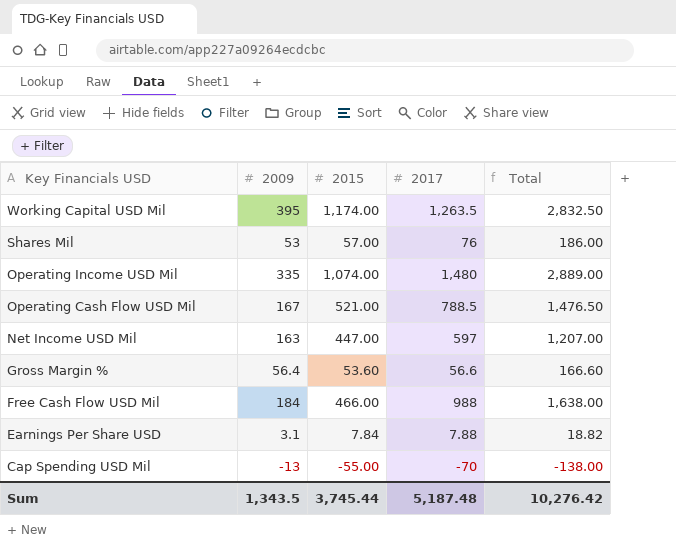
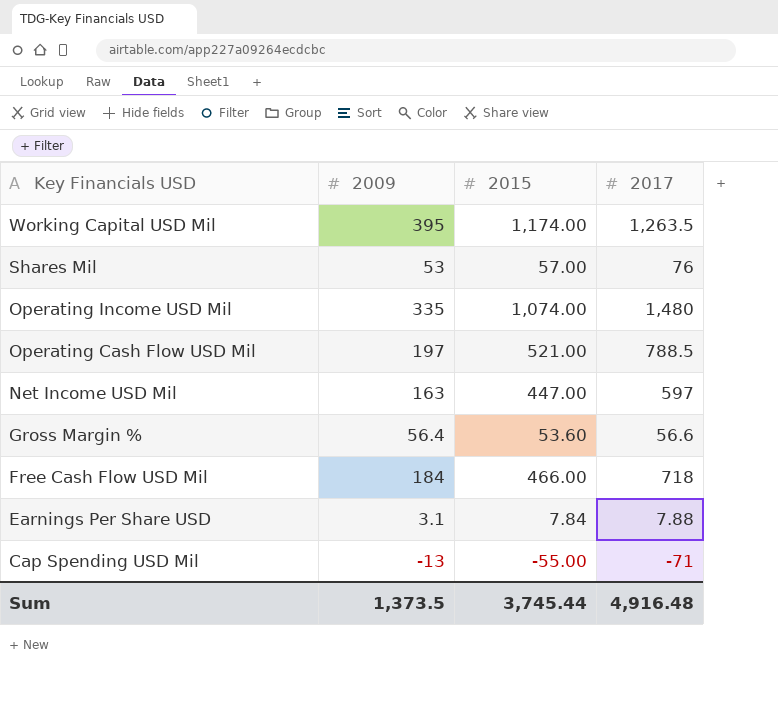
column Total | formula: [2009] + [2015] + [2017] -> none
Operating Cash Flow USD Mil | 2009: 167 -> 197
Free Cash Flow USD Mil | 2017: 988 -> 718
Cap Spending USD Mil | 2017: -70 -> -71
Sum | 2009: 1,343.5 -> 1,373.5
Sum | 2017: 5,187.48 -> 4,916.48

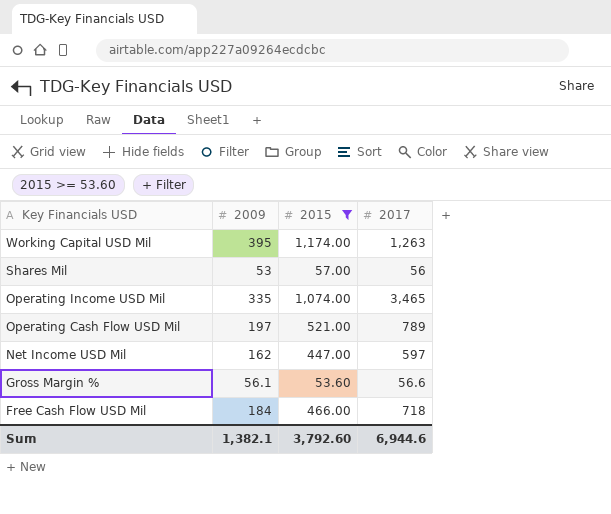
filter: none -> 2015 >= 53.60
Working Capital USD Mil | 2017: 1,263.5 -> 1,263
Shares Mil | 2017: 76 -> 56
Operating Income USD Mil | 2017: 1,480 -> 3,465
Operating Cash Flow USD Mil | 2017: 788.5 -> 789
Net Income USD Mil | 2009: 163 -> 162
Gross Margin % | 2009: 56.4 -> 56.1
Sum | 2009: 1,373.5 -> 1,382.1
Sum | 2015: 3,745.44 -> 3,792.60
Sum | 2017: 4,916.48 -> 6,944.6

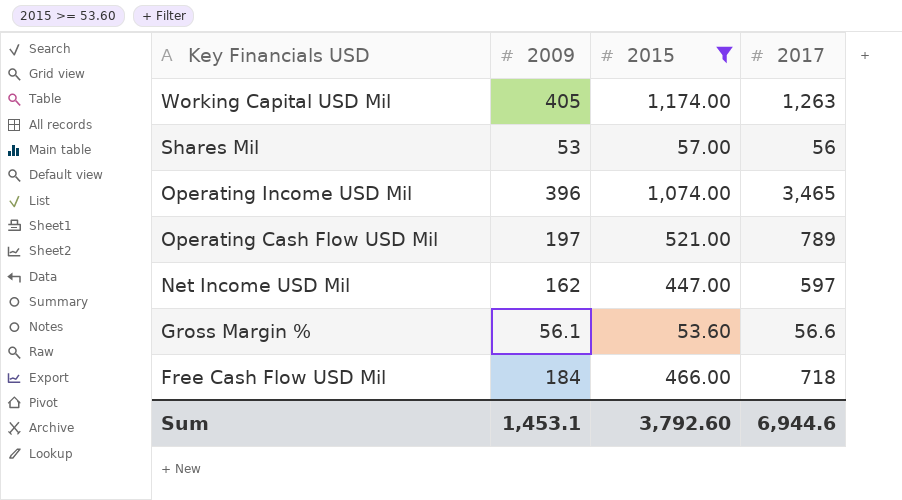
Working Capital USD Mil | 2009: 395 -> 405
Operating Income USD Mil | 2009: 335 -> 396
Sum | 2009: 1,382.1 -> 1,453.1

